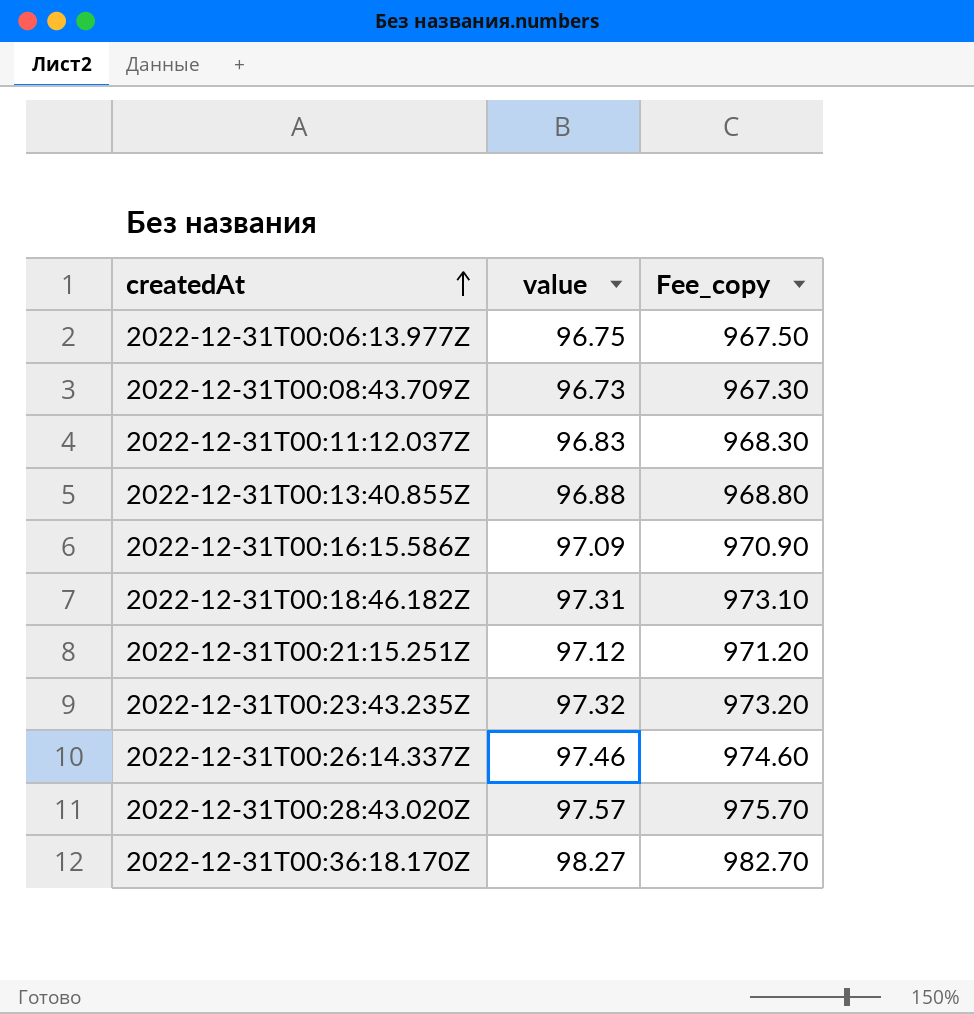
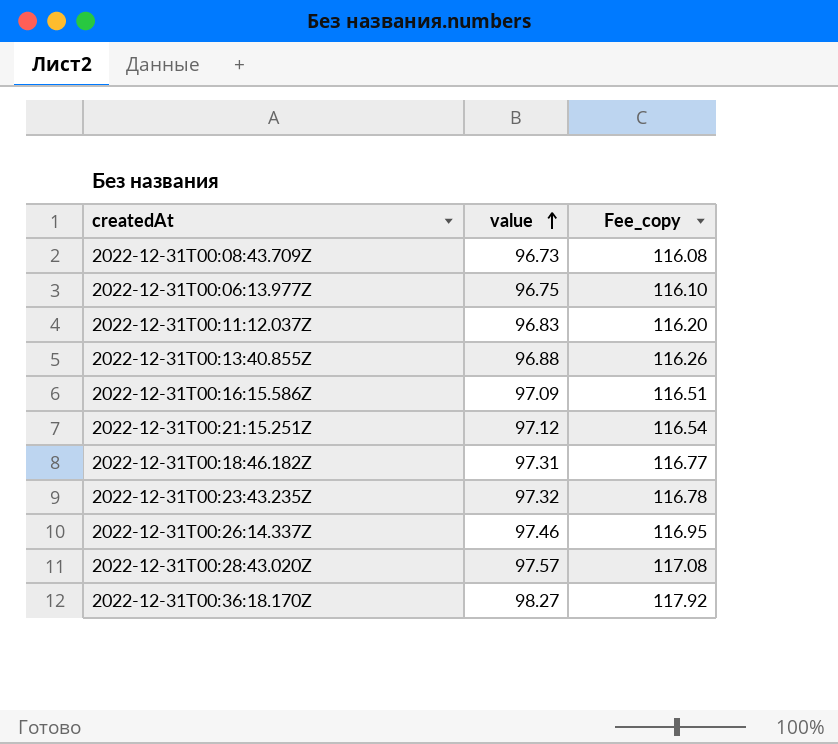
row order: createdAt ascending -> value ascending
column Fee_copy | formula: [value] * 10 -> [value] * 1.2

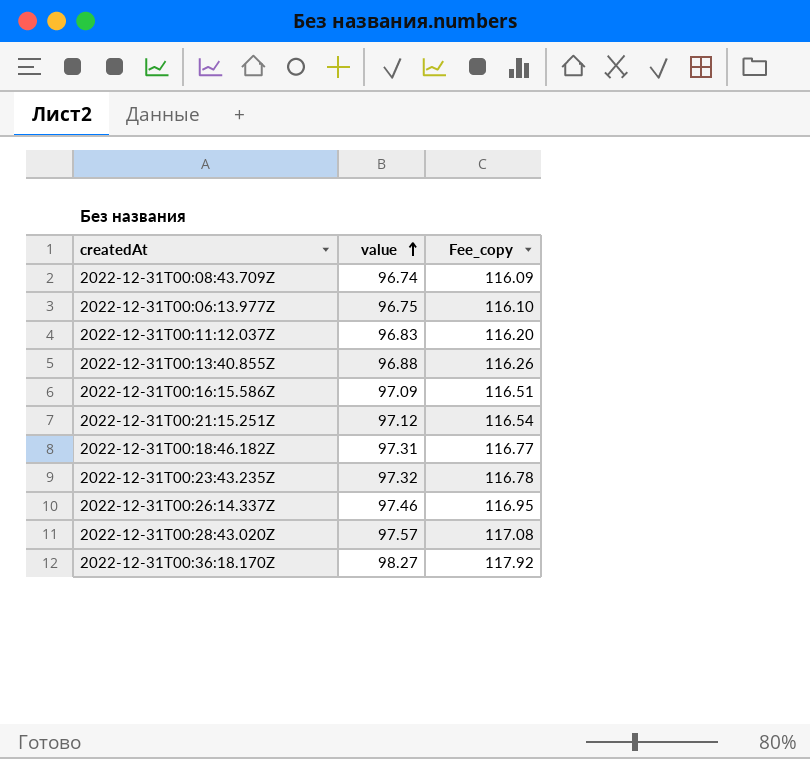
2022-12-31T00:08:43.709Z | value: 96.73 -> 96.74
2022-12-31T00:08:43.709Z | Fee_copy: 116.08 -> 116.09

